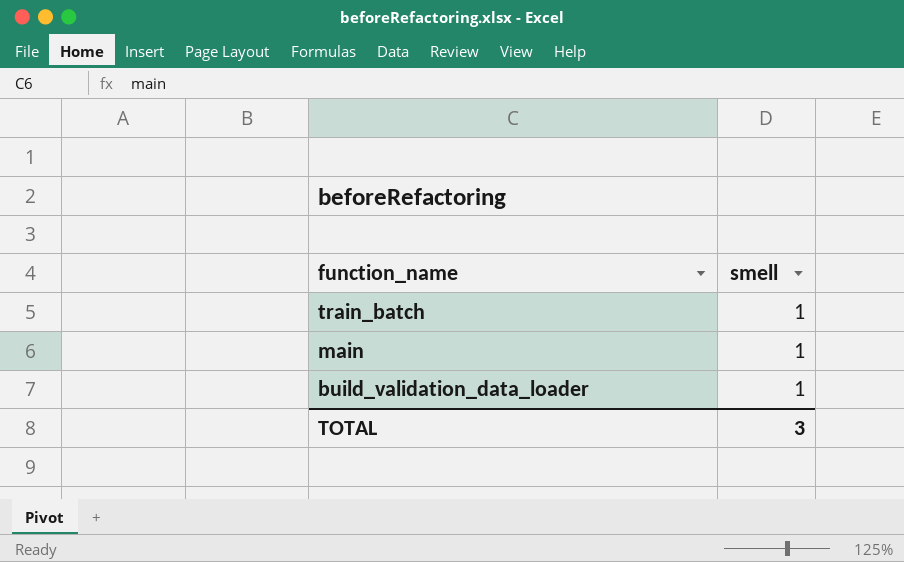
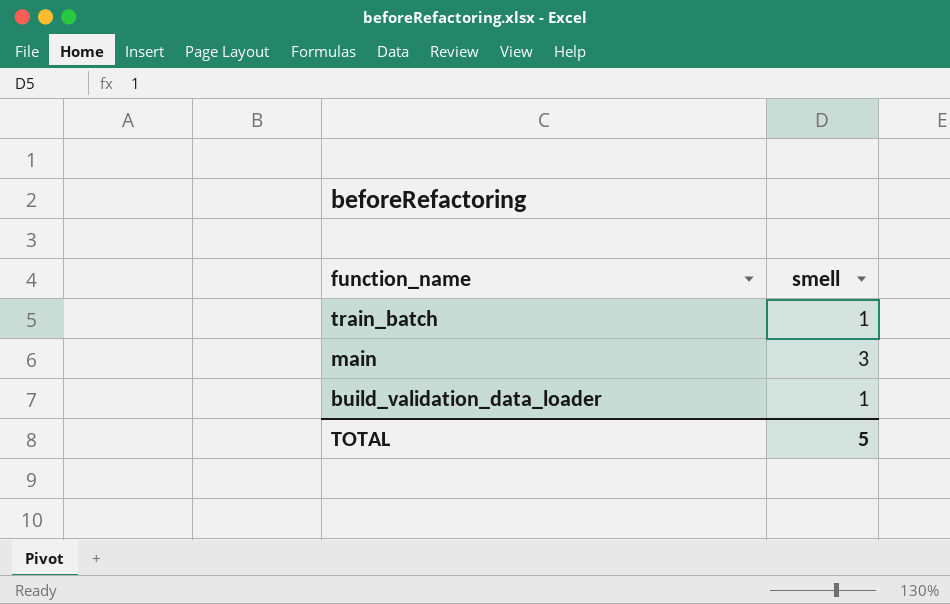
main | smell: 1 -> 3
TOTAL | smell: 3 -> 5

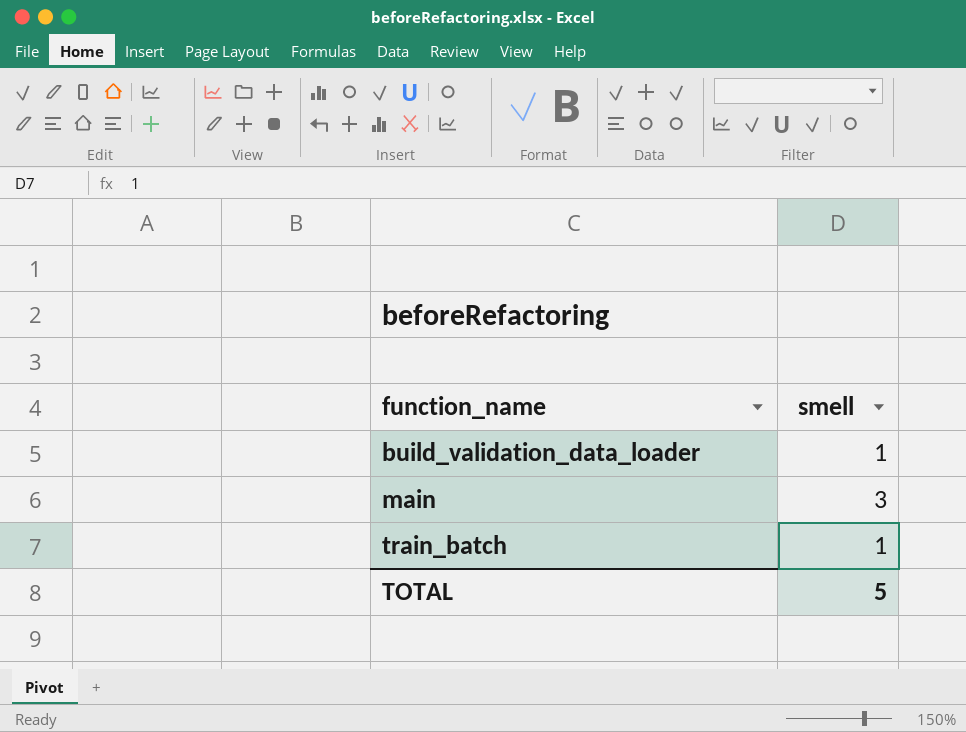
row order: function_name descending -> function_name ascending

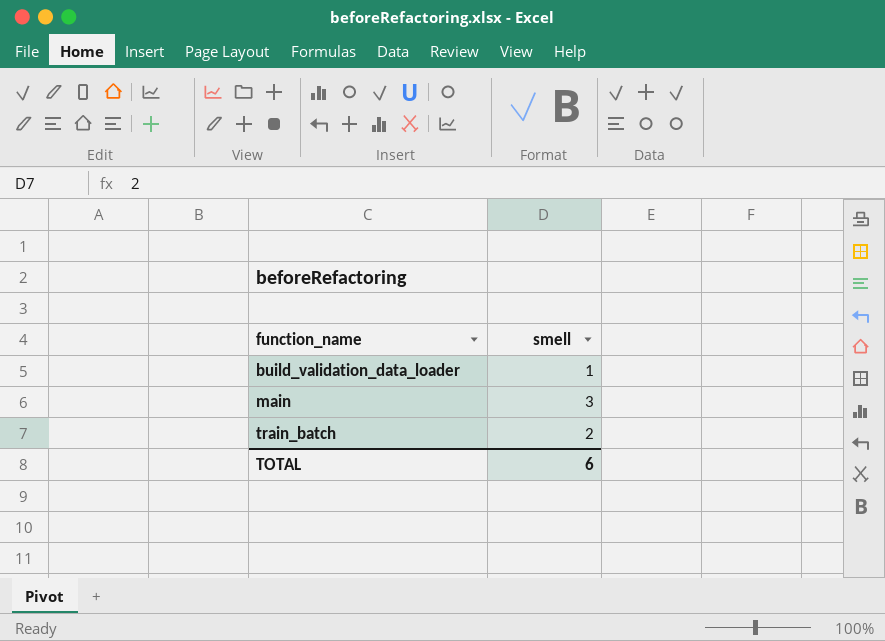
train_batch | smell: 1 -> 2
TOTAL | smell: 5 -> 6

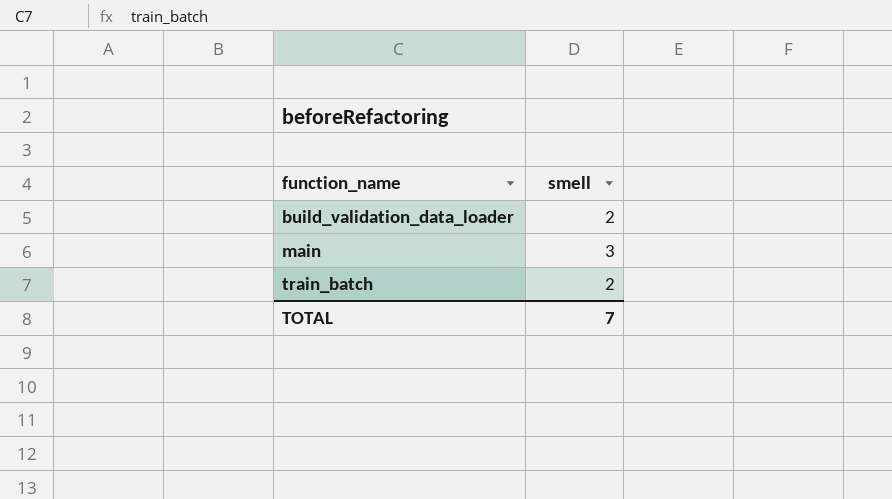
build_validation_data_loader | smell: 1 -> 2
TOTAL | smell: 6 -> 7

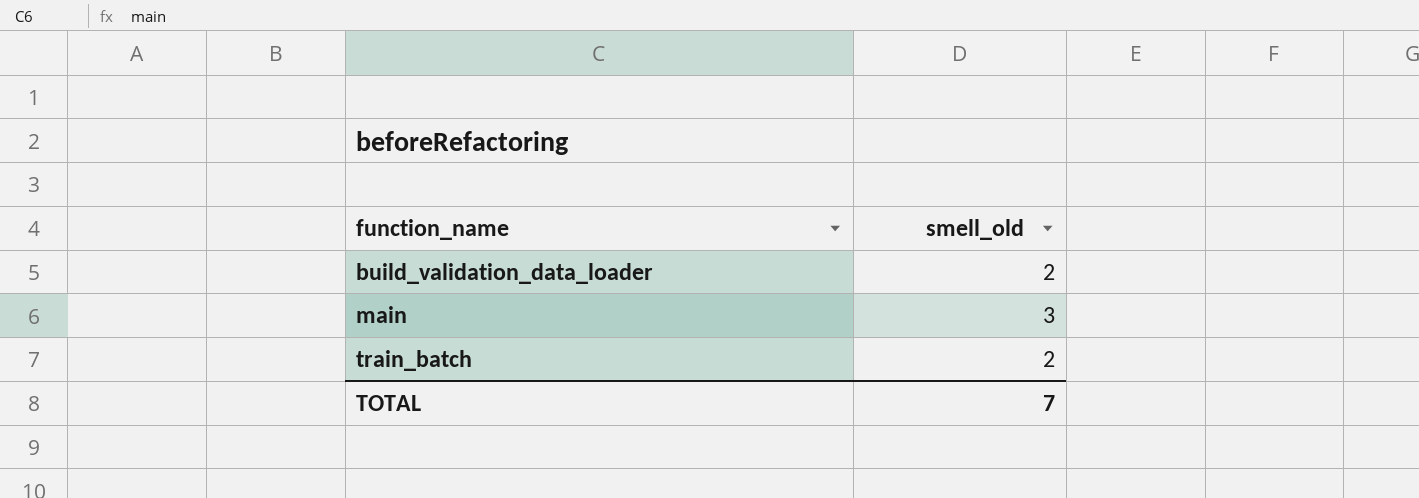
column name: smell -> smell_old

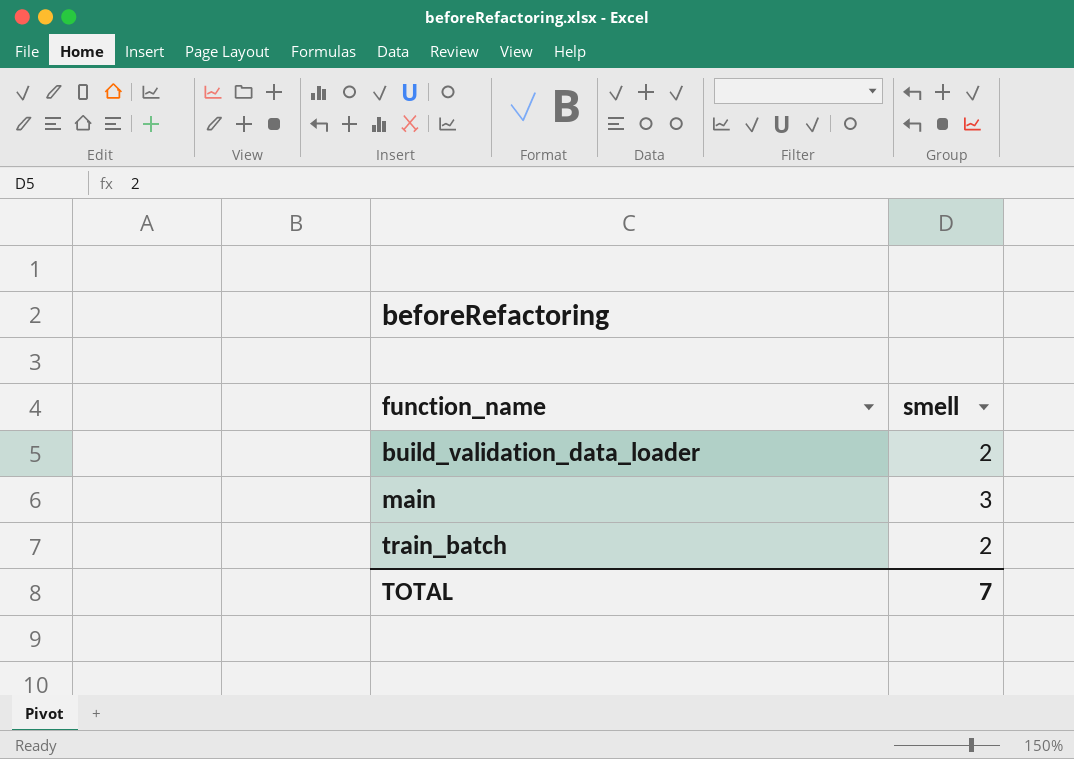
column name: smell_old -> smell

